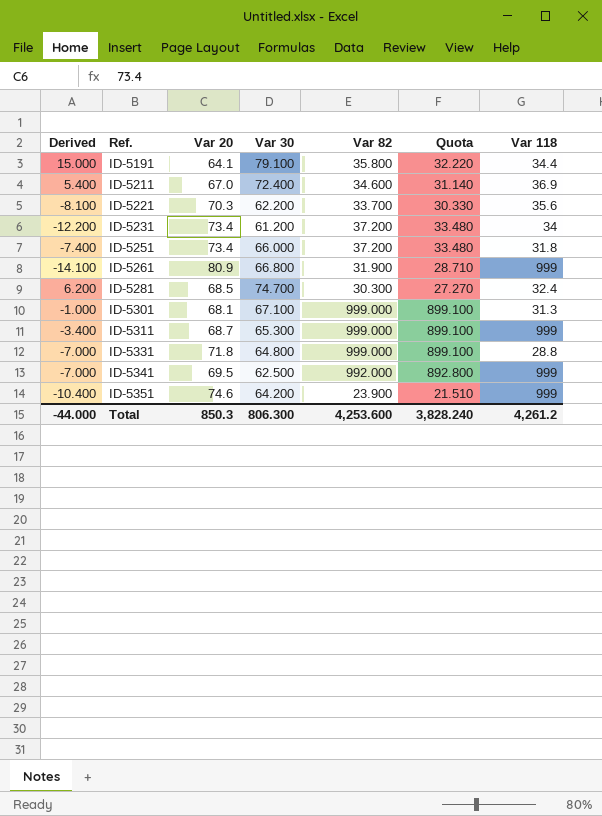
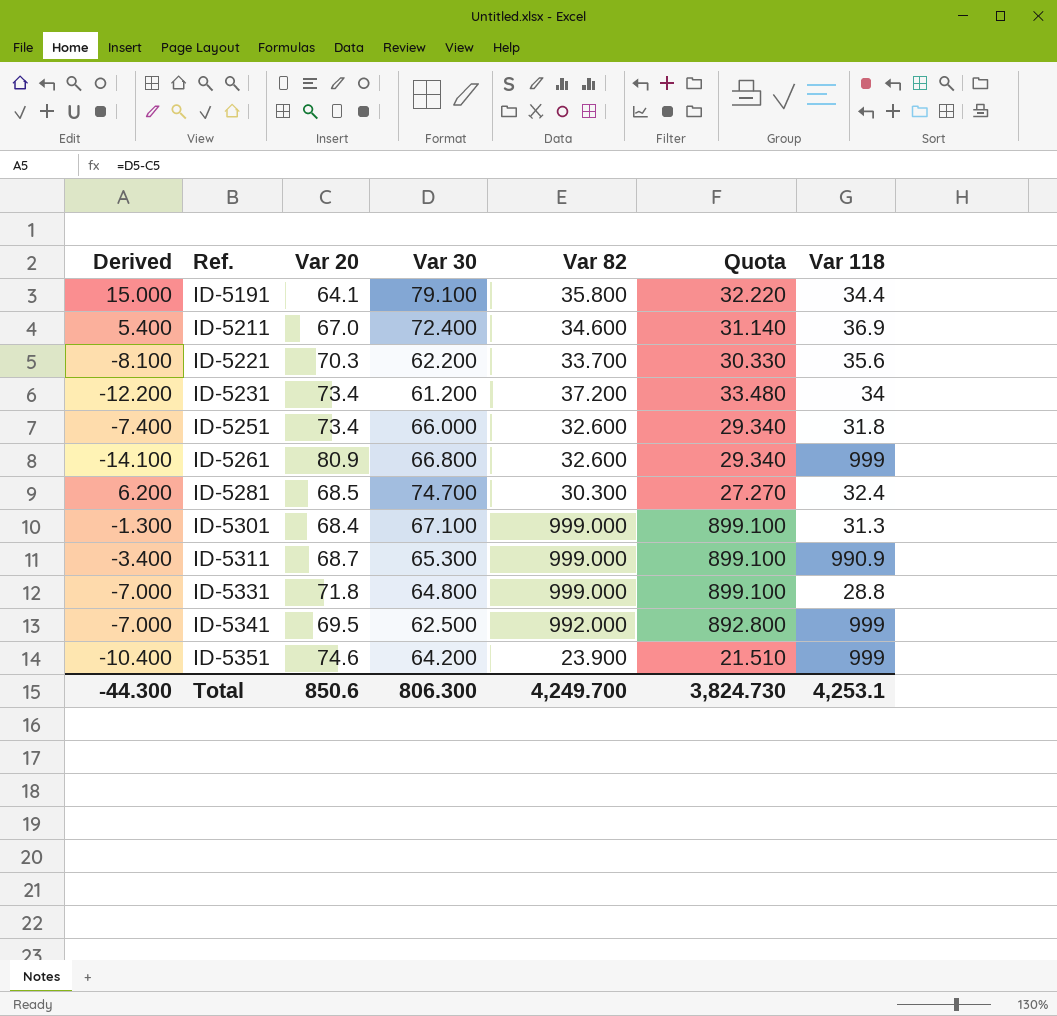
ID-5251 | Var 82: 37.200 -> 32.600
ID-5251 | Quota: 33.480 -> 29.340
ID-5261 | Var 82: 31.900 -> 32.600
ID-5261 | Quota: 28.710 -> 29.340
ID-5301 | Derived: -1.000 -> -1.300
ID-5301 | Var 20: 68.1 -> 68.4
ID-5311 | Var 118: 999 -> 990.9
Total | Derived: -44.000 -> -44.300
Total | Var 20: 850.3 -> 850.6
Total | Var 82: 4,253.600 -> 4,249.700
Total | Quota: 3,828.240 -> 3,824.730
Total | Var 118: 4,261.2 -> 4,253.1

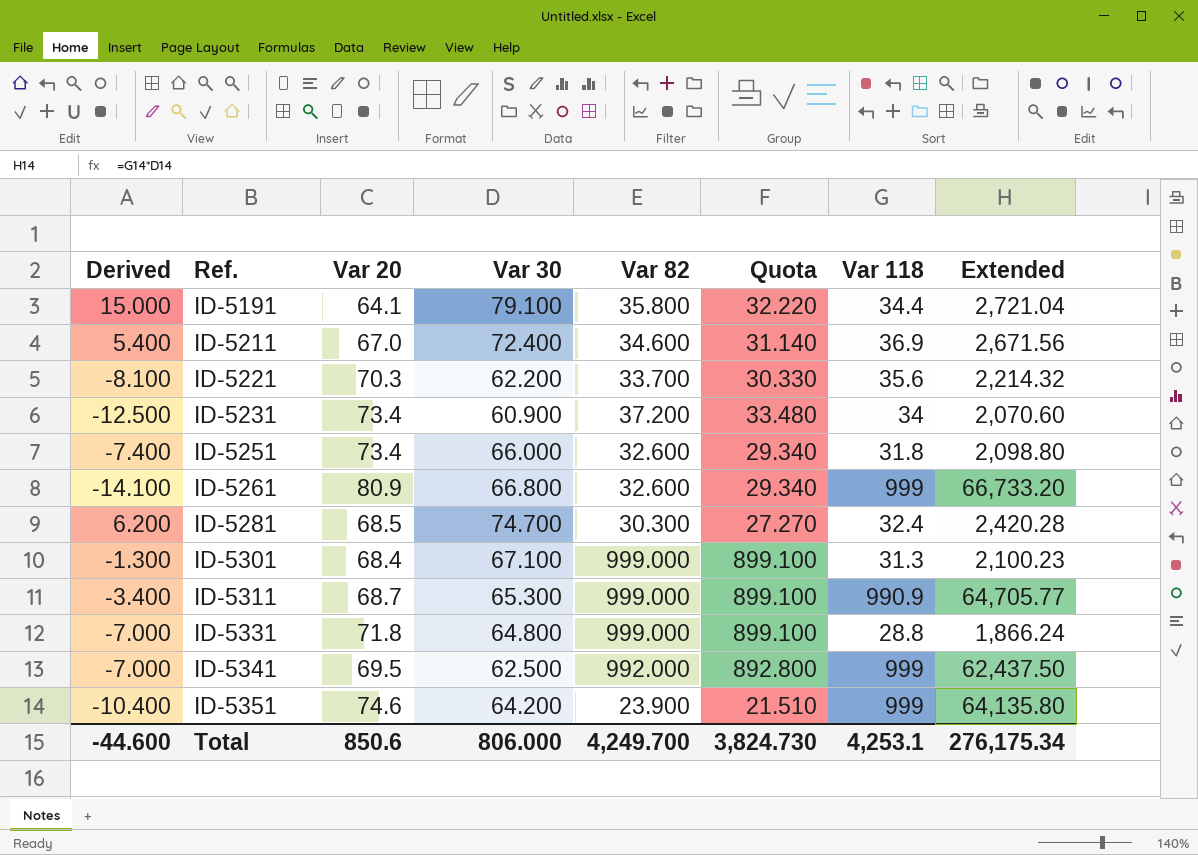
column Extended | formula: none -> [Var 30] * [Var 118]
ID-5231 | Derived: -12.200 -> -12.500
ID-5231 | Var 30: 61.200 -> 60.900
Total | Derived: -44.300 -> -44.600
Total | Var 30: 806.300 -> 806.000

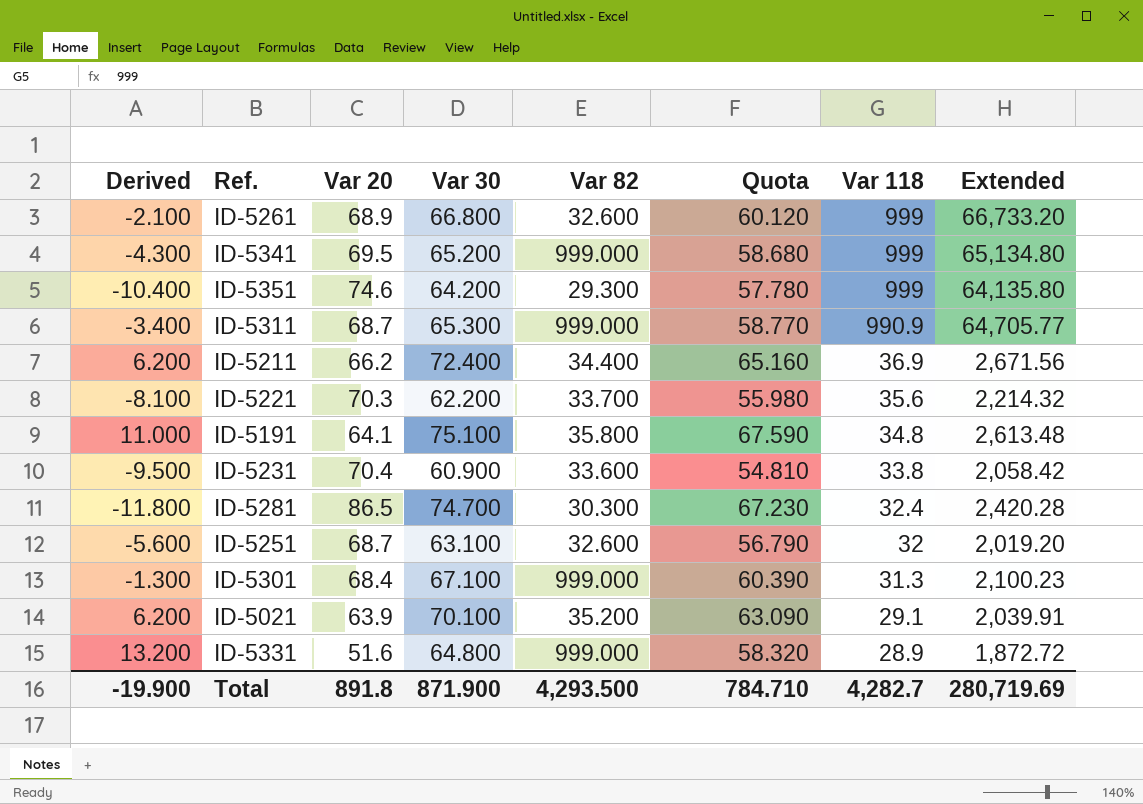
row order: Ref. ascending -> Var 118 descending
column Quota | formula: [Var 82] * 0.9 -> [Var 30] * 0.9
ID-5261 | Derived: -14.100 -> -2.100
ID-5261 | Var 20: 80.9 -> 68.9
ID-5341 | Derived: -7.000 -> -4.300
ID-5341 | Var 30: 62.500 -> 65.200
ID-5341 | Var 82: 992.000 -> 999.000
ID-5341 | Extended: 62,437.50 -> 65,134.80
ID-5351 | Var 82: 23.900 -> 29.300
ID-5211 | Derived: 5.400 -> 6.200
ID-5211 | Var 20: 67.0 -> 66.2
ID-5211 | Var 82: 34.600 -> 34.400
ID-5191 | Derived: 15.000 -> 11.000
ID-5191 | Var 30: 79.100 -> 75.100
ID-5191 | Var 118: 34.4 -> 34.8
ID-5191 | Extended: 2,721.04 -> 2,613.48
ID-5231 | Derived: -12.500 -> -9.500
ID-5231 | Var 20: 73.4 -> 70.4
ID-5231 | Var 82: 37.200 -> 33.600
ID-5231 | Var 118: 34 -> 33.8
ID-5231 | Extended: 2,070.60 -> 2,058.42
ID-5281 | Derived: 6.200 -> -11.800
ID-5281 | Var 20: 68.5 -> 86.5
ID-5251 | Derived: -7.400 -> -5.600
ID-5251 | Var 20: 73.4 -> 68.7
ID-5251 | Var 30: 66.000 -> 63.100
ID-5251 | Var 118: 31.8 -> 32
ID-5251 | Extended: 2,098.80 -> 2,019.20
row ID-5021: none -> 6.200 | 63.9 | 70.100 | 35.200 | 63.090 | 29.1 | 2,039.91
ID-5331 | Derived: -7.000 -> 13.200
ID-5331 | Var 20: 71.8 -> 51.6
ID-5331 | Var 118: 28.8 -> 28.9
ID-5331 | Extended: 1,866.24 -> 1,872.72
Total | Derived: -44.600 -> -19.900
Total | Var 20: 850.6 -> 891.8
Total | Var 30: 806.000 -> 871.900
Total | Var 82: 4,249.700 -> 4,293.500
Total | Quota: 3,824.730 -> 784.710
Total | Var 118: 4,253.1 -> 4,282.7
Total | Extended: 276,175.34 -> 280,719.69

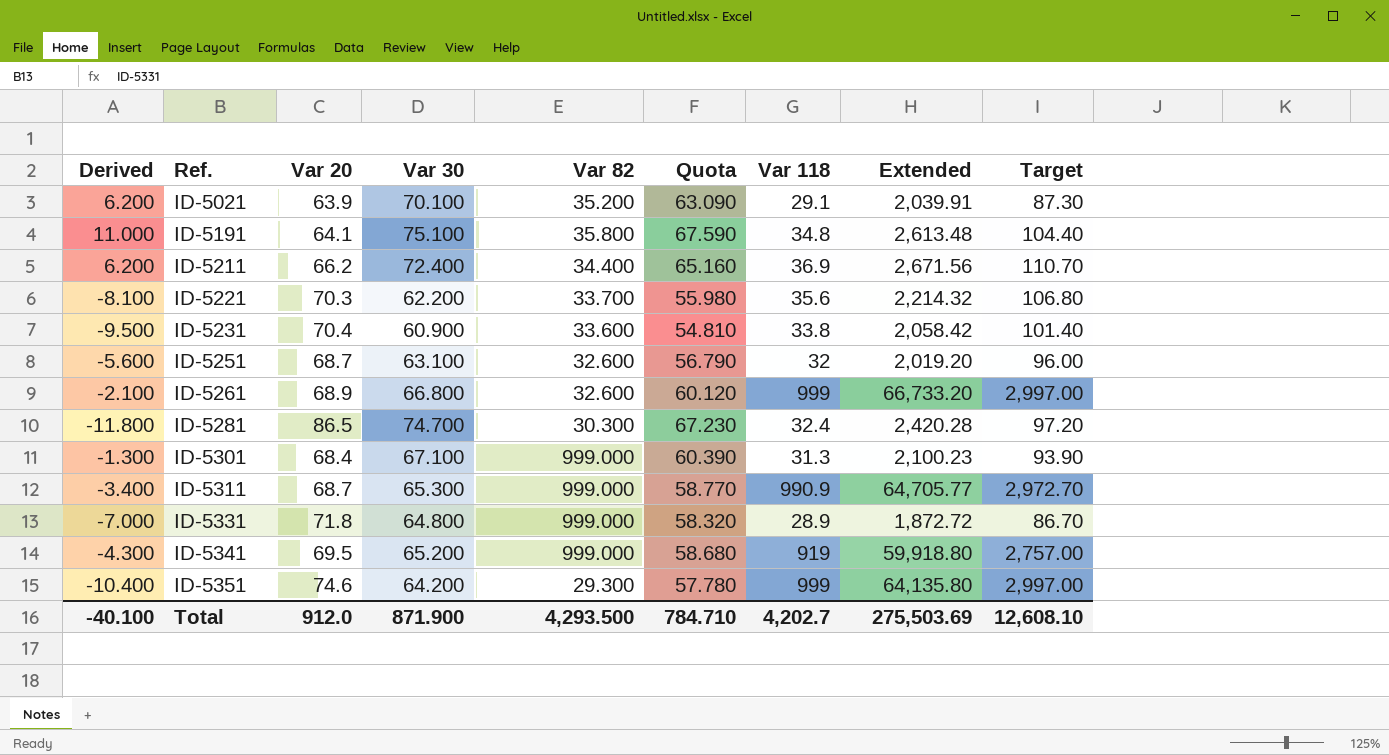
row order: Var 118 descending -> Ref. ascending
column Target | formula: none -> [Var 118] * 3
ID-5331 | Derived: 13.200 -> -7.000
ID-5331 | Var 20: 51.6 -> 71.8
ID-5341 | Var 118: 999 -> 919
ID-5341 | Extended: 65,134.80 -> 59,918.80
Total | Derived: -19.900 -> -40.100
Total | Var 20: 891.8 -> 912.0
Total | Var 118: 4,282.7 -> 4,202.7
Total | Extended: 280,719.69 -> 275,503.69

